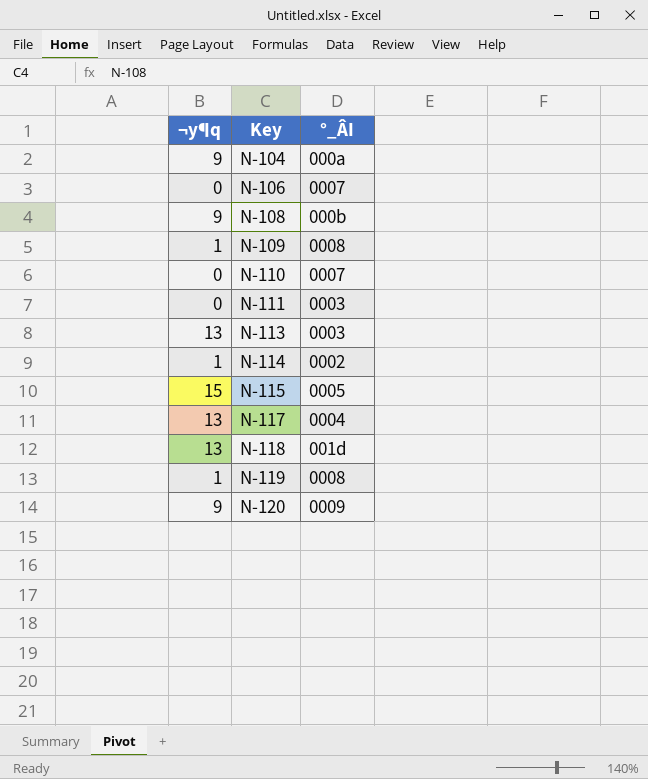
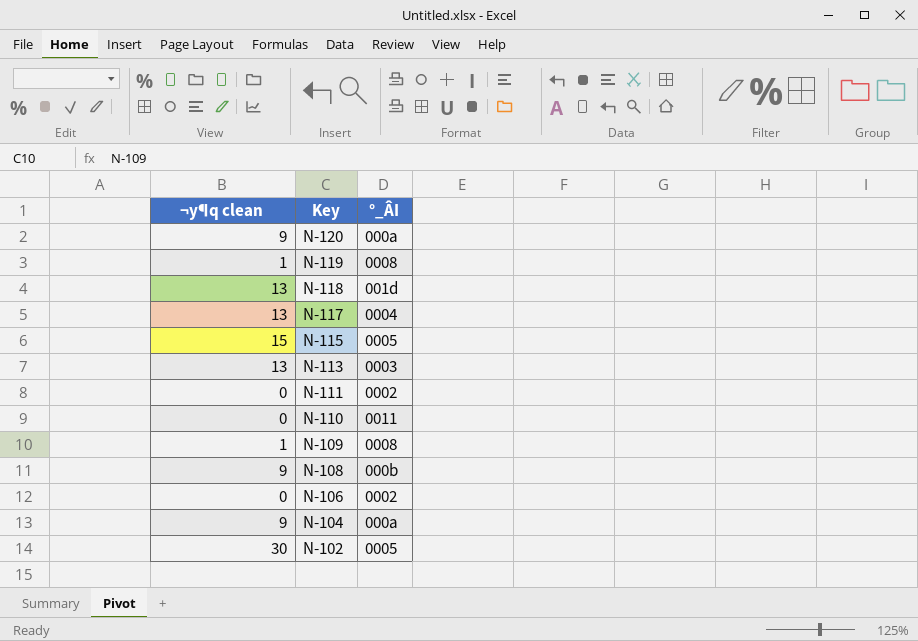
row order: Key ascending -> Key descending
column name: ¬y¶q -> ¬y¶q clean
row N-114: 1 | 0002 -> none
N-120 | °_ÂI: 0009 -> 000a
N-111 | °_ÂI: 0003 -> 0002
N-110 | °_ÂI: 0007 -> 0011
N-106 | °_ÂI: 0007 -> 0002
row N-102: none -> 30 | 0005

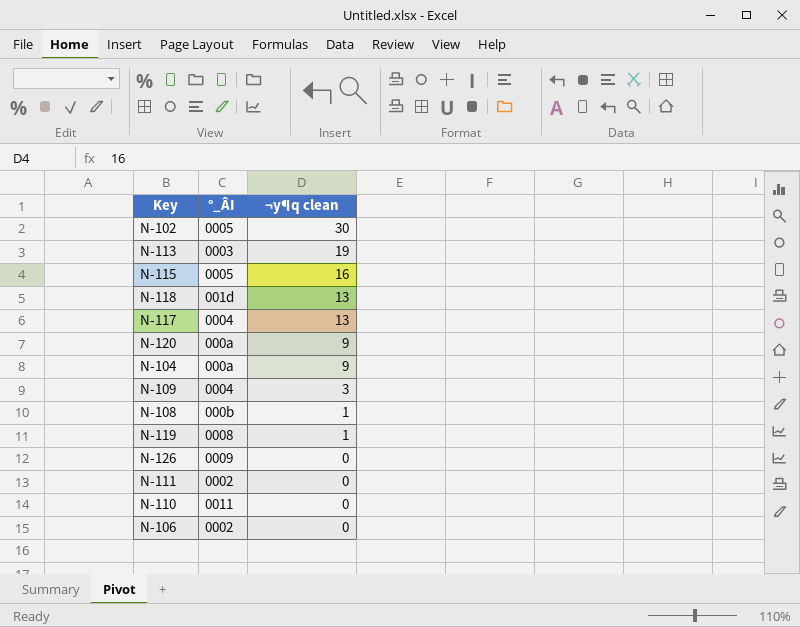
row order: Key descending -> ¬y¶q clean descending
column ¬y¶q clean | position: 1 -> 3
N-113 | ¬y¶q clean: 13 -> 19
N-115 | ¬y¶q clean: 15 -> 16
N-109 | °_ÂI: 0008 -> 0004
N-109 | ¬y¶q clean: 1 -> 3
N-108 | ¬y¶q clean: 9 -> 1
row N-126: none -> 0009 | 0

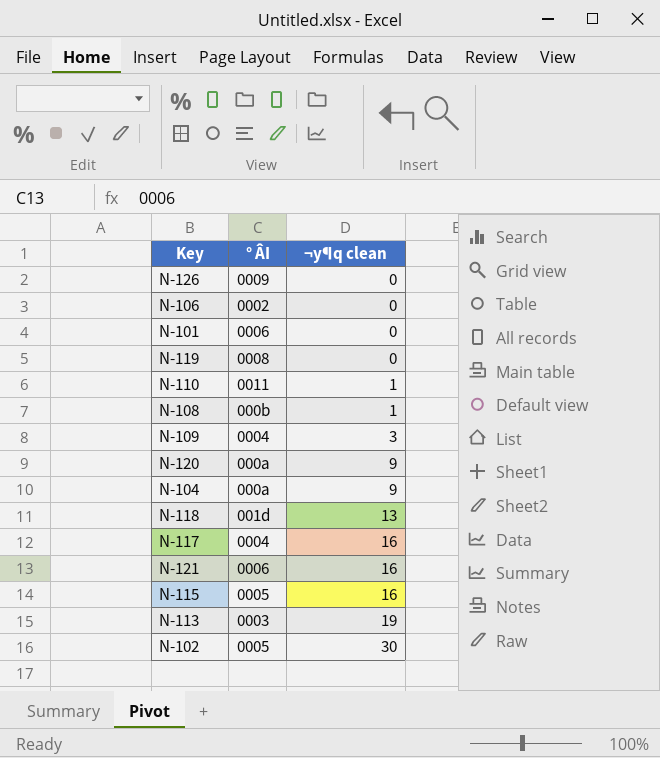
row order: ¬y¶q clean descending -> ¬y¶q clean ascending
column name: °_ÂI -> ° ÂI
row N-111: 0002 | 0 -> none
row N-101: none -> 0006 | 0
N-119 | ¬y¶q clean: 1 -> 0
N-110 | ¬y¶q clean: 0 -> 1
N-117 | ¬y¶q clean: 13 -> 16
row N-121: none -> 0006 | 16

